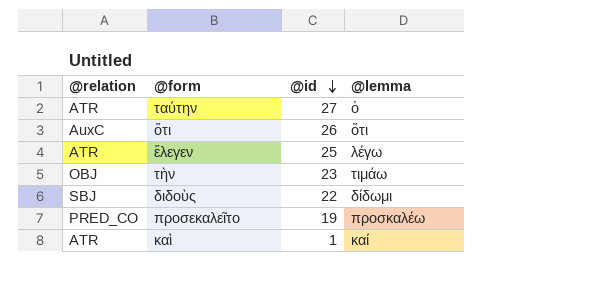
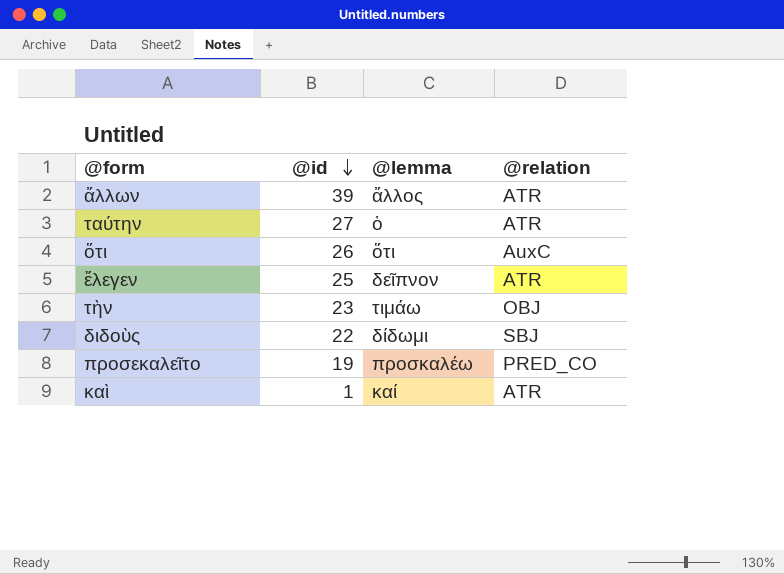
column @relation | position: 1 -> 4
row ἄλλων: none -> 39 | ἄλλος | ATR
ἔλεγεν | @lemma: λέγω -> δεῖπνον

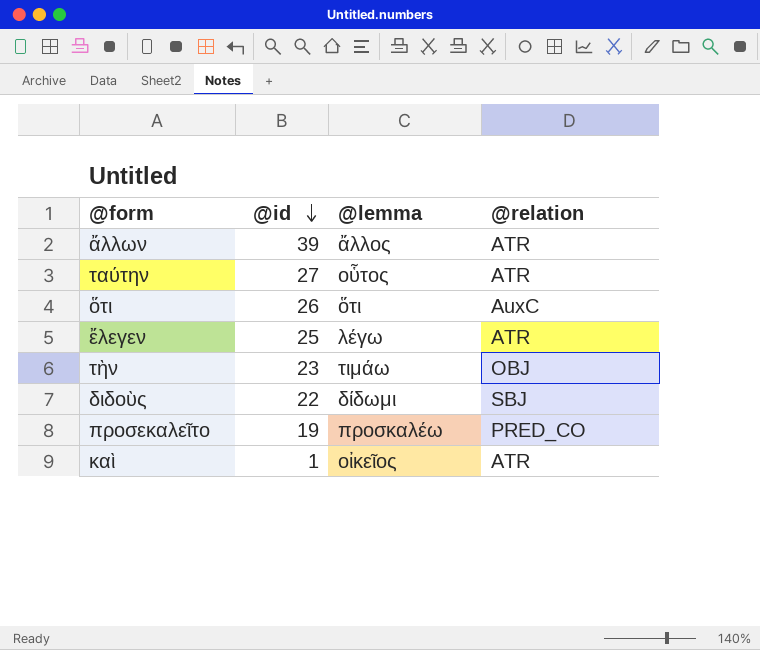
ταύτην | @lemma: ὁ -> οὗτος
ἔλεγεν | @lemma: δεῖπνον -> λέγω
καὶ | @lemma: καί -> οἰκεῖος

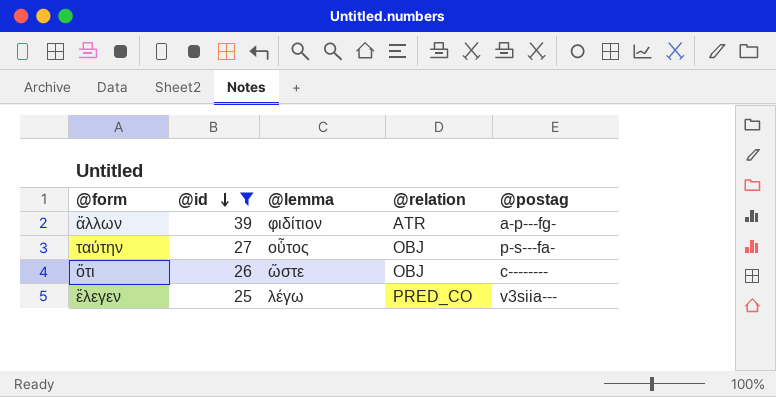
filter: none -> @id >= 25
column @postag | position: none -> 5
ἄλλων | @lemma: ἄλλος -> φιδίτιον
ταύτην | @relation: ATR -> OBJ
ὅτι | @lemma: ὅτι -> ὥστε
ὅτι | @relation: AuxC -> OBJ
ἔλεγεν | @relation: ATR -> PRED_CO

